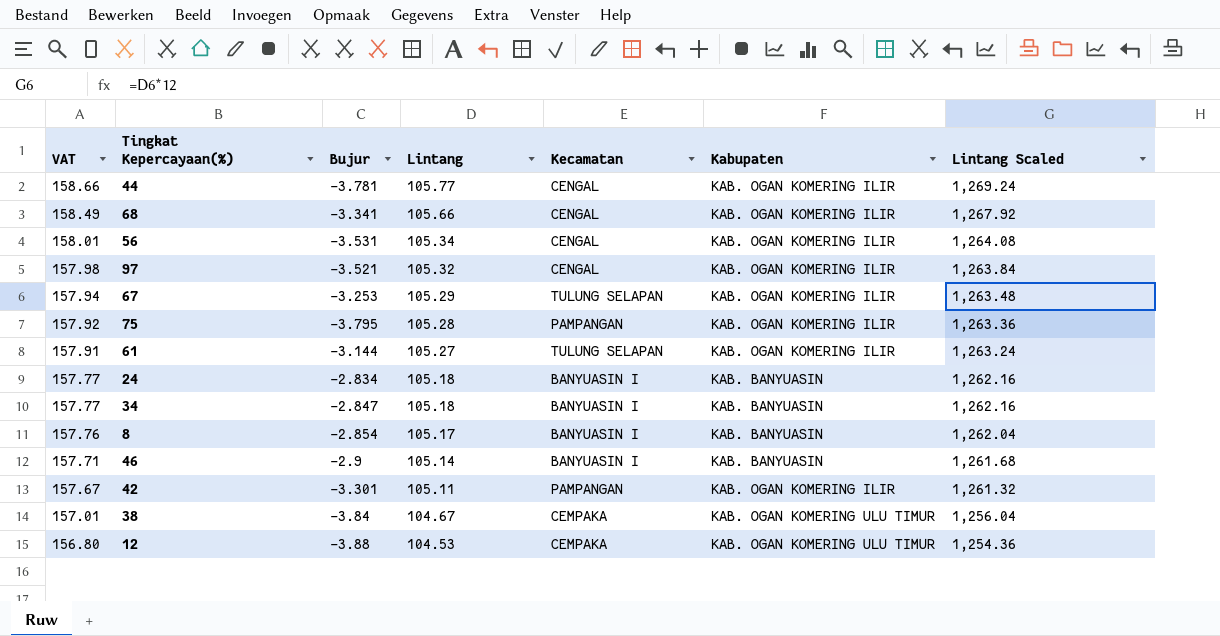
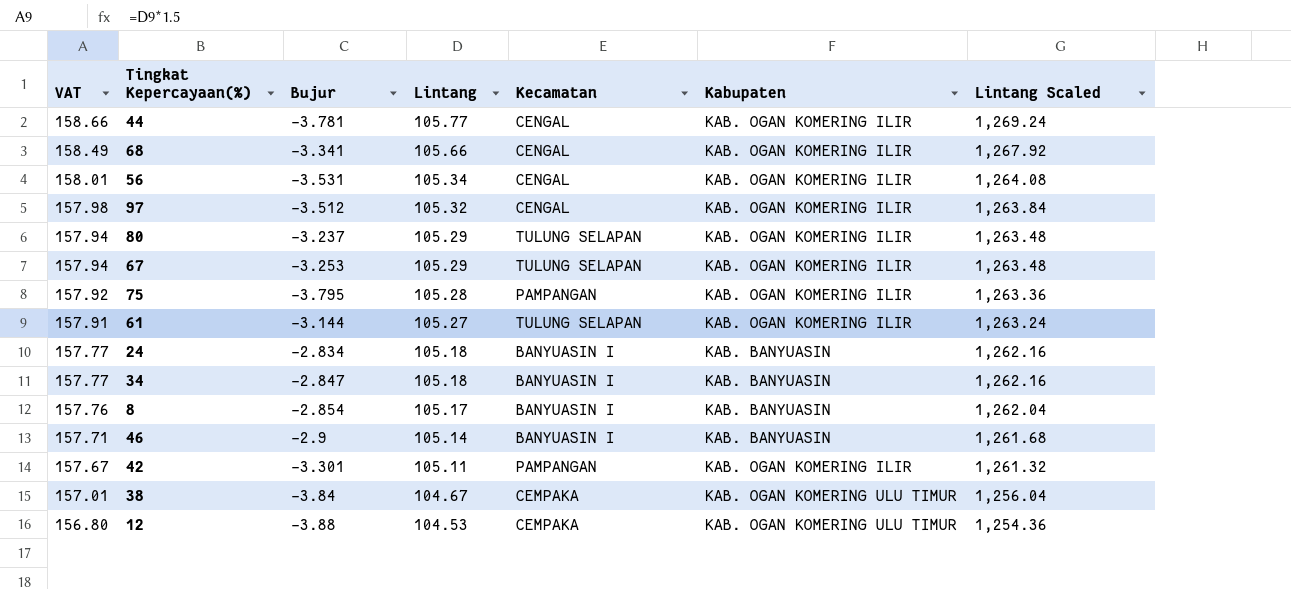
97 | Bujur: -3.521 -> -3.512
row 80: none -> 157.94 | -3.237 | 105.29 | TULUNG SELAPAN | KAB. OGAN KOMERING ILIR | 1,263.48

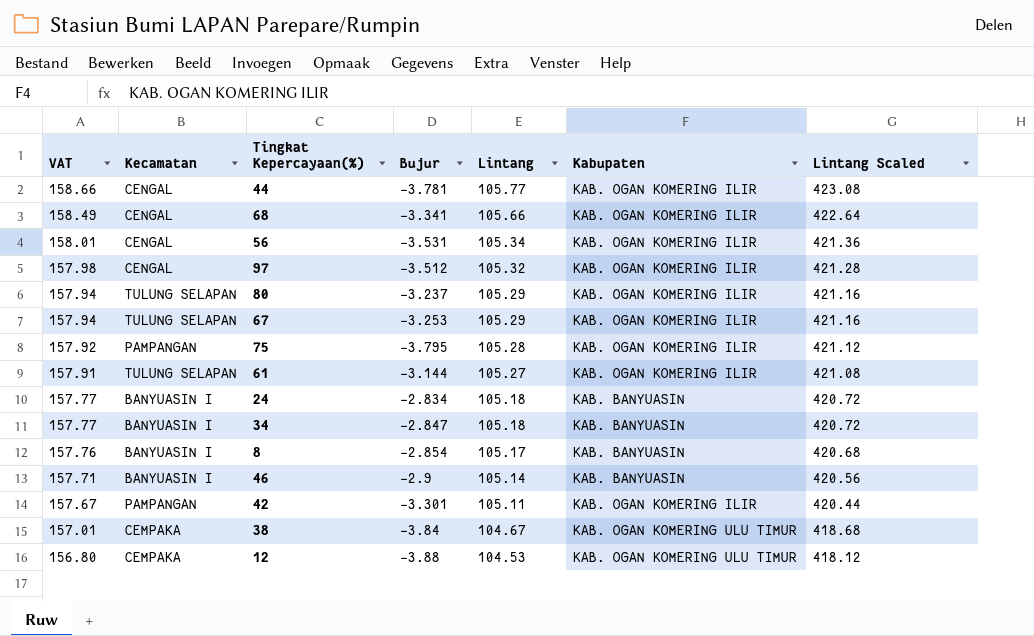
column Kecamatan | position: 5 -> 2
column Lintang Scaled | formula: [Lintang] * 12 -> [Lintang] * 4

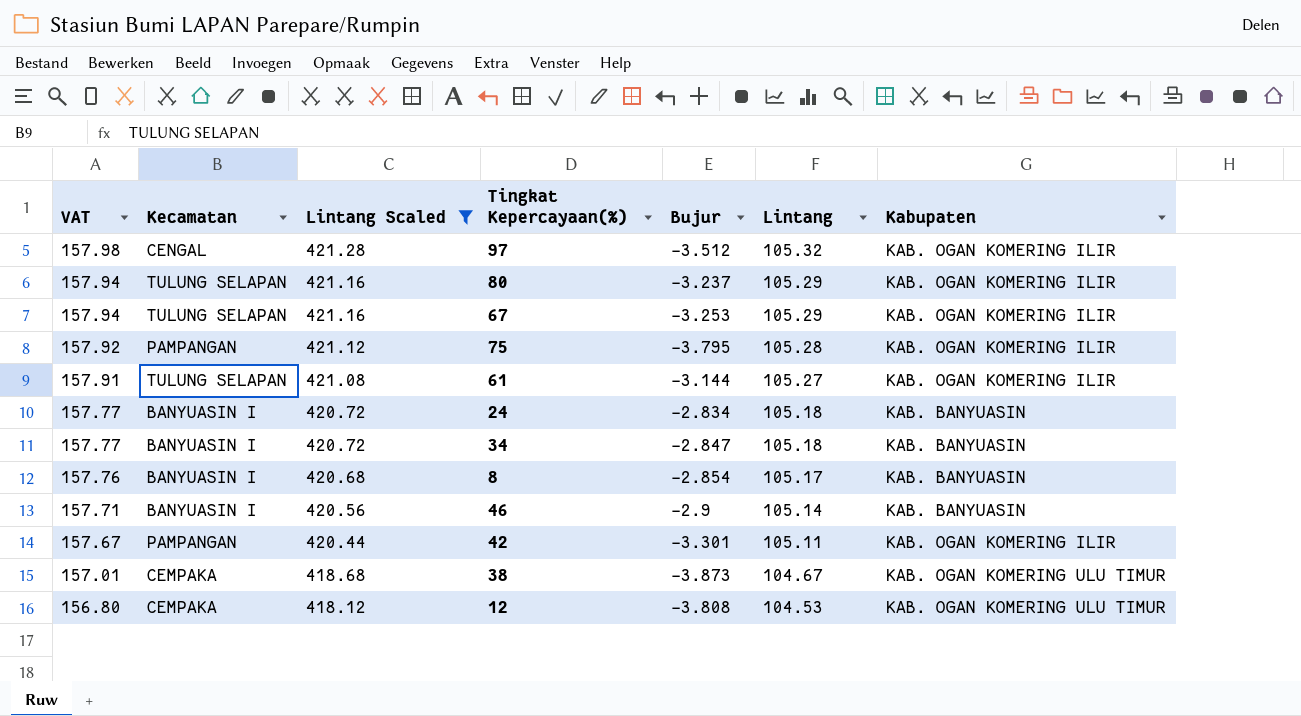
filter: none -> Lintang Scaled <= 421.28
column Lintang Scaled | position: 7 -> 3
38 | Bujur: -3.84 -> -3.873
12 | Bujur: -3.88 -> -3.808

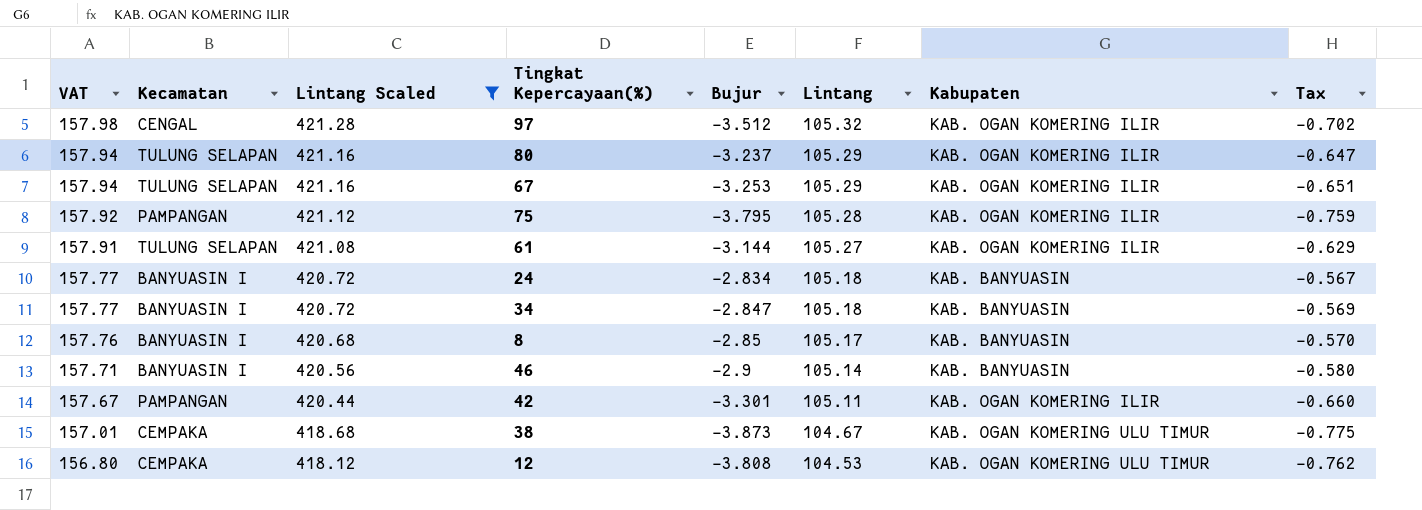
column Tax | formula: none -> [Bujur] * 0.2
8 | Bujur: -2.854 -> -2.85

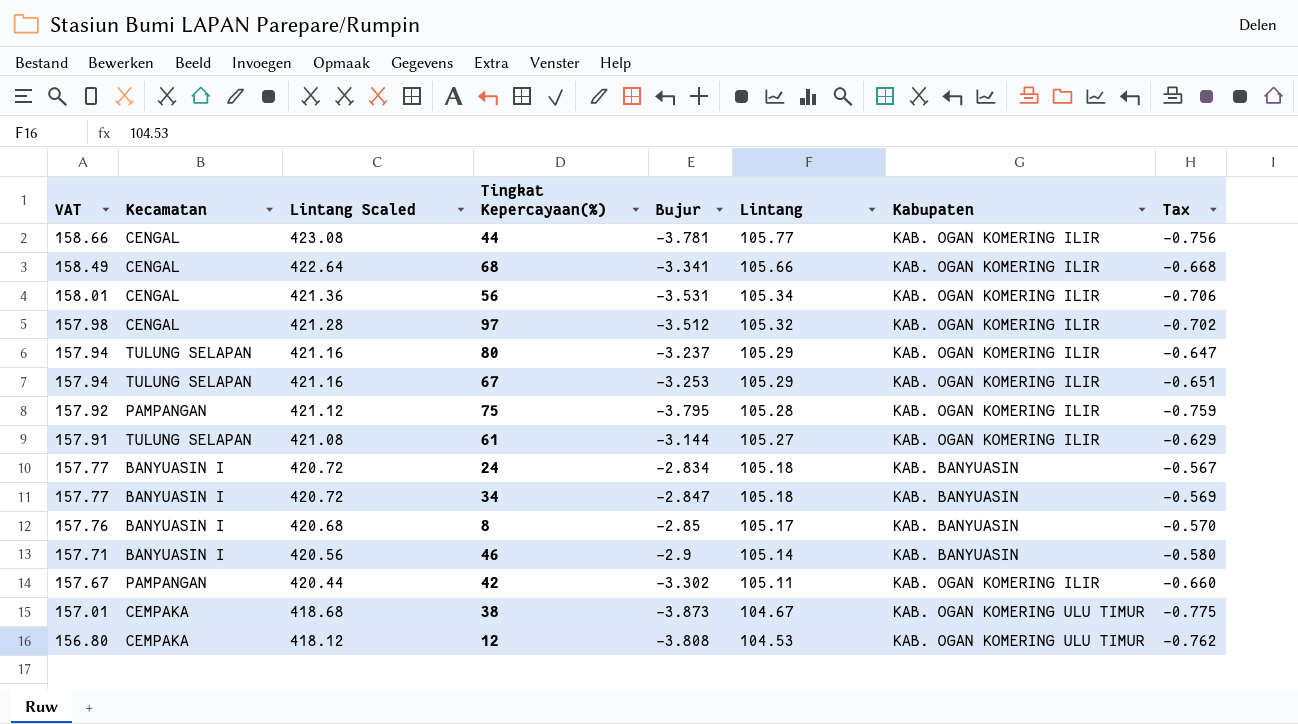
filter: Lintang Scaled <= 421.28 -> none
42 | Bujur: -3.301 -> -3.302

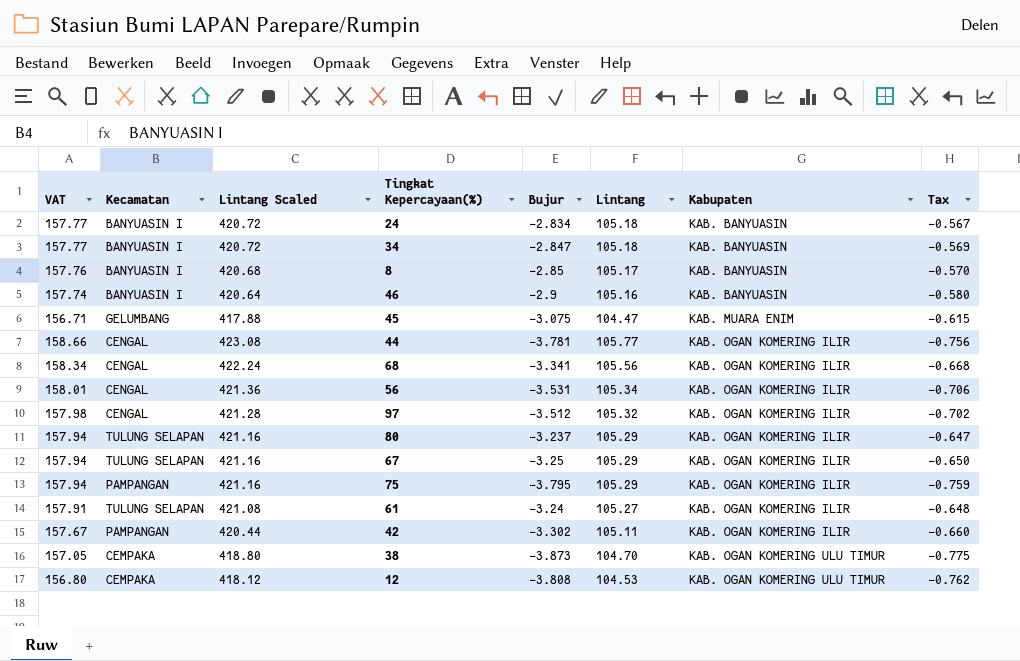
row order: VAT descending -> Kabupaten ascending
46 | VAT: 157.71 -> 157.74
46 | Lintang Scaled: 420.56 -> 420.64
46 | Lintang: 105.14 -> 105.16
row 45: none -> 156.71 | GELUMBANG | 417.88 | -3.075 | 104.47 | KAB. MUARA ENIM | -0.615
68 | VAT: 158.49 -> 158.34
68 | Lintang Scaled: 422.64 -> 422.24
68 | Lintang: 105.66 -> 105.56
67 | Bujur: -3.253 -> -3.25
67 | Tax: -0.651 -> -0.650
75 | VAT: 157.92 -> 157.94
75 | Lintang Scaled: 421.12 -> 421.16
75 | Lintang: 105.28 -> 105.29
61 | Bujur: -3.144 -> -3.24
61 | Tax: -0.629 -> -0.648
38 | VAT: 157.01 -> 157.05
38 | Lintang Scaled: 418.68 -> 418.80
38 | Lintang: 104.67 -> 104.70

